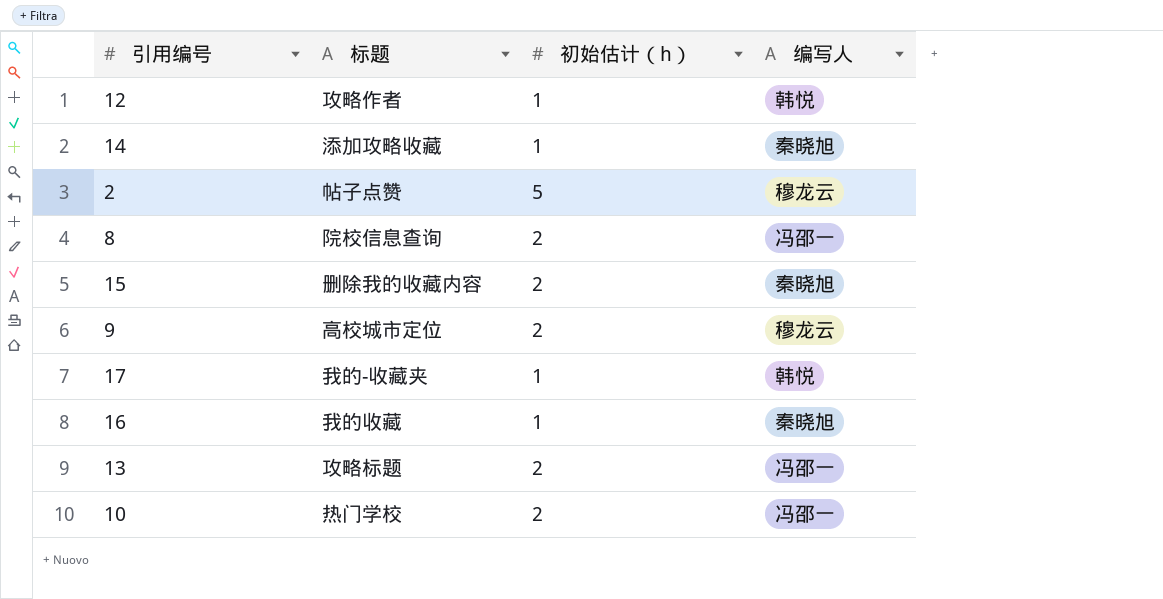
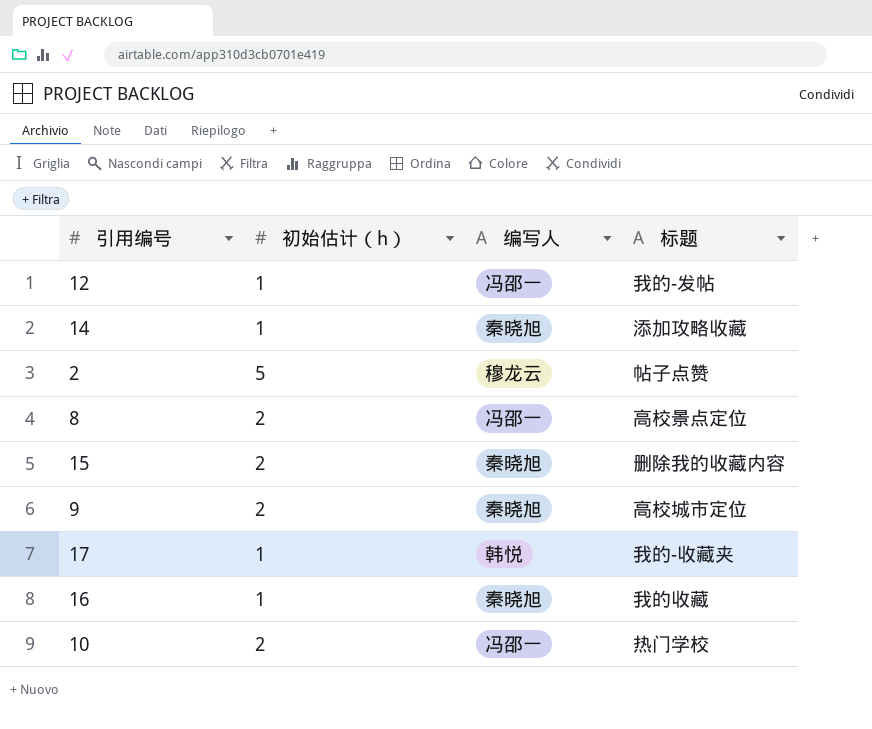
column 标题 | position: 2 -> 4
row 13: 攻略标题 | 2 | 冯邵一 -> none
12 | 编写人: 韩悦 -> 冯邵一
12 | 标题: 攻略作者 -> 我的-发帖
8 | 标题: 院校信息查询 -> 高校景点定位
9 | 编写人: 穆龙云 -> 秦晓旭

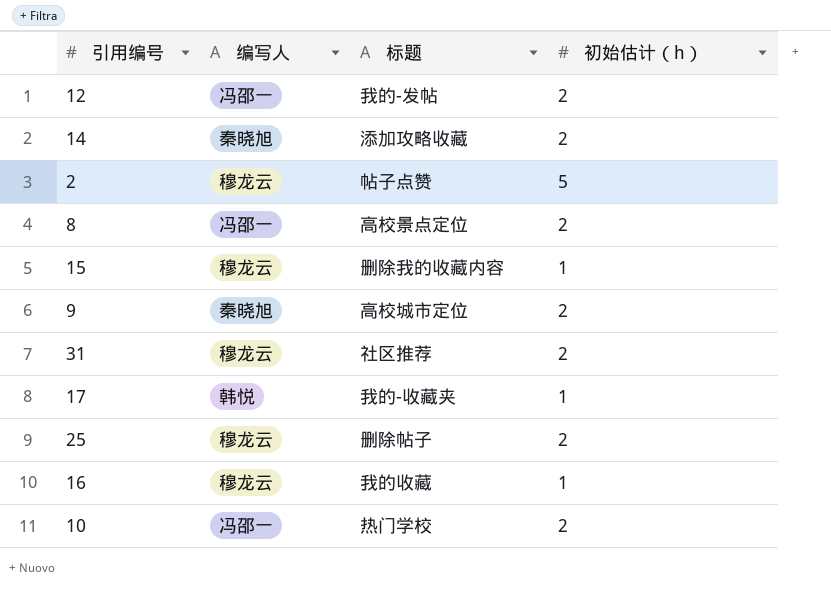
column 初始估计（h） | position: 2 -> 4
12 | 初始估计（h）: 1 -> 2
14 | 初始估计（h）: 1 -> 2
15 | 编写人: 秦晓旭 -> 穆龙云
15 | 初始估计（h）: 2 -> 1
row 31: none -> 穆龙云 | 社区推荐 | 2
row 25: none -> 穆龙云 | 删除帖子 | 2
16 | 编写人: 秦晓旭 -> 穆龙云

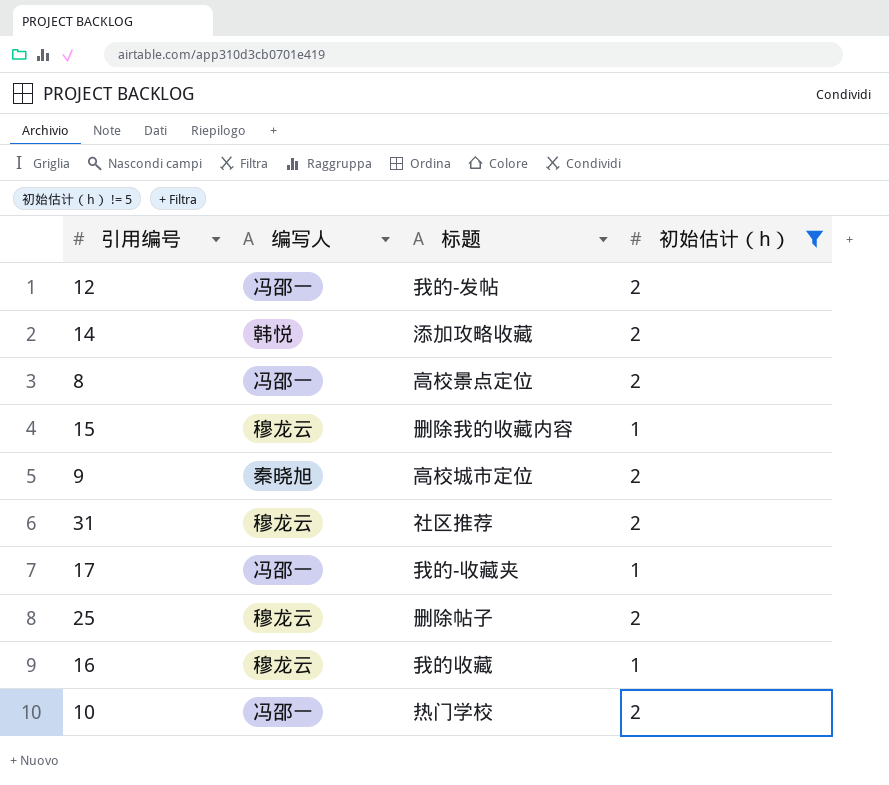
filter: none -> 初始估计（h） != 5
14 | 编写人: 秦晓旭 -> 韩悦
17 | 编写人: 韩悦 -> 冯邵一

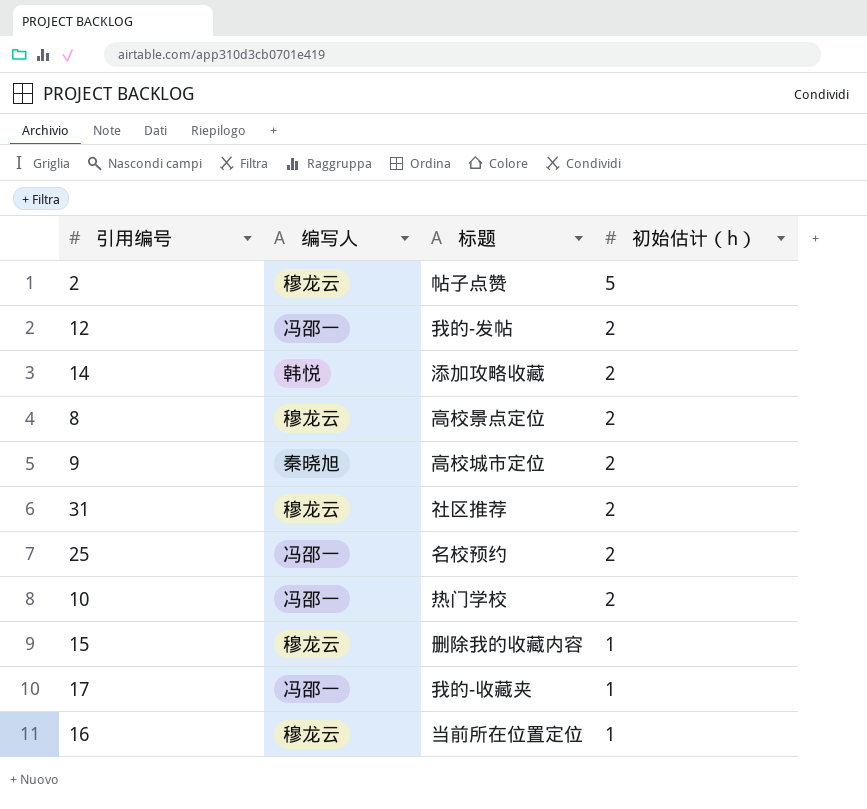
filter: 初始估计（h） != 5 -> none
row order: none -> 初始估计（h） descending
8 | 编写人: 冯邵一 -> 穆龙云
25 | 编写人: 穆龙云 -> 冯邵一
25 | 标题: 删除帖子 -> 名校预约
16 | 标题: 我的收藏 -> 当前所在位置定位

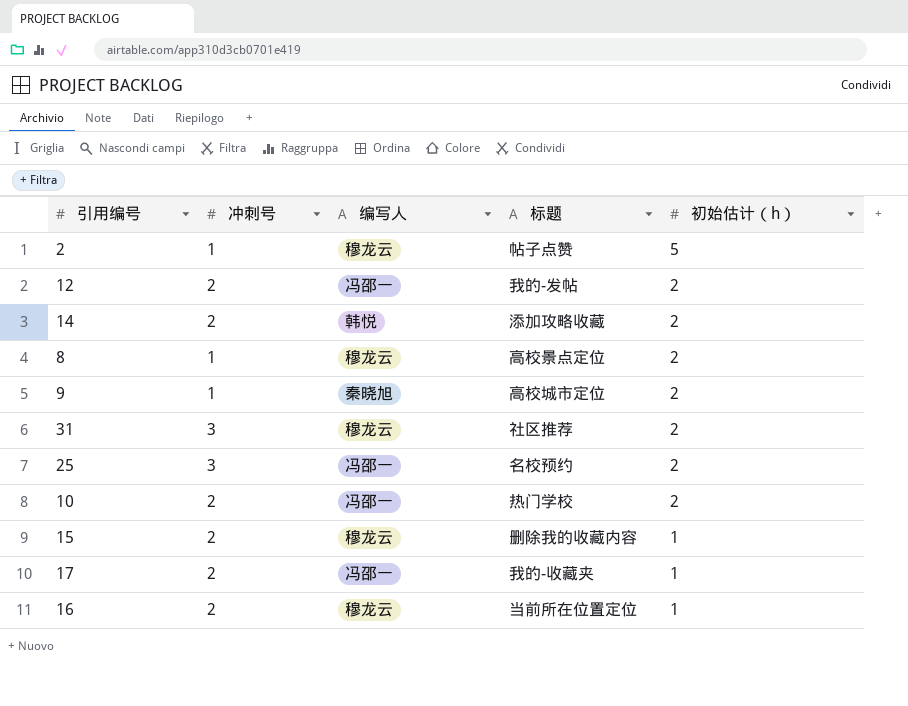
column 冲刺号 | position: none -> 2

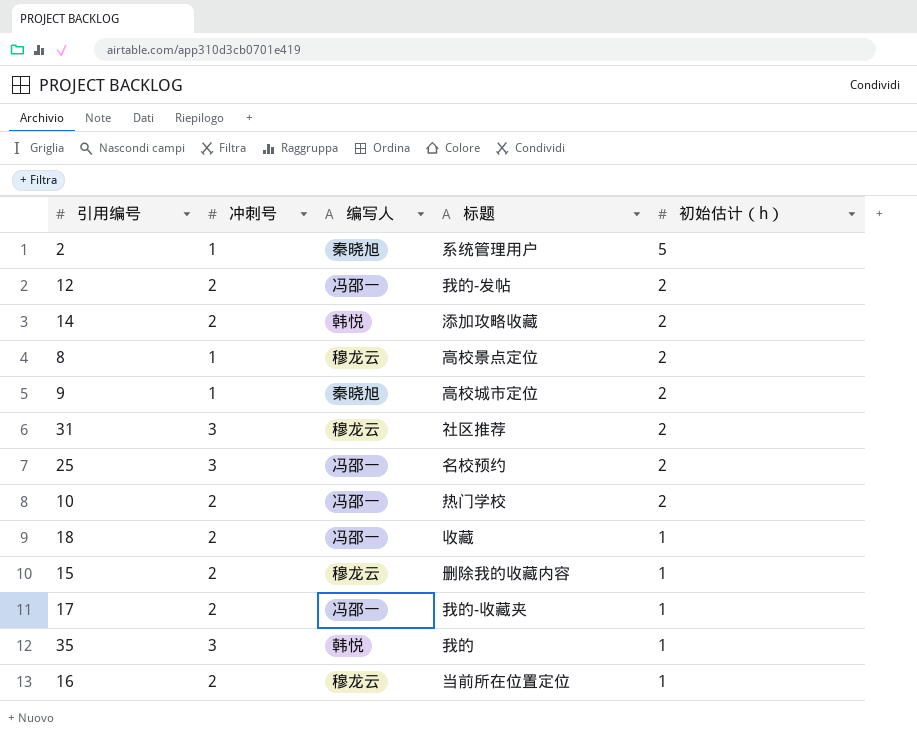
2 | 编写人: 穆龙云 -> 秦晓旭
2 | 标题: 帖子点赞 -> 系统管理用户
row 18: none -> 2 | 冯邵一 | 收藏 | 1
row 35: none -> 3 | 韩悦 | 我的 | 1

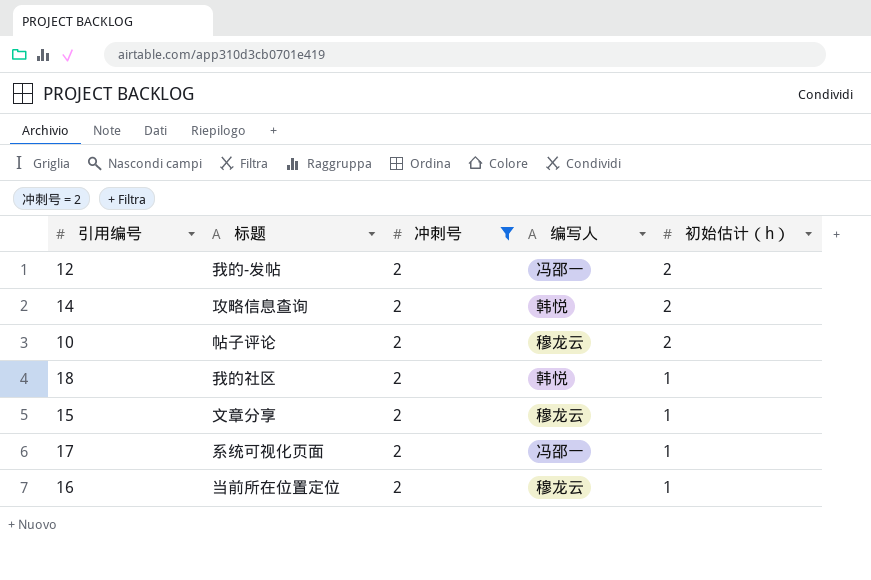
filter: none -> 冲刺号 = 2
column 标题 | position: 4 -> 2
14 | 标题: 添加攻略收藏 -> 攻略信息查询
10 | 标题: 热门学校 -> 帖子评论
10 | 编写人: 冯邵一 -> 穆龙云
18 | 标题: 收藏 -> 我的社区
18 | 编写人: 冯邵一 -> 韩悦
15 | 标题: 删除我的收藏内容 -> 文章分享
17 | 标题: 我的-收藏夹 -> 系统可视化页面

